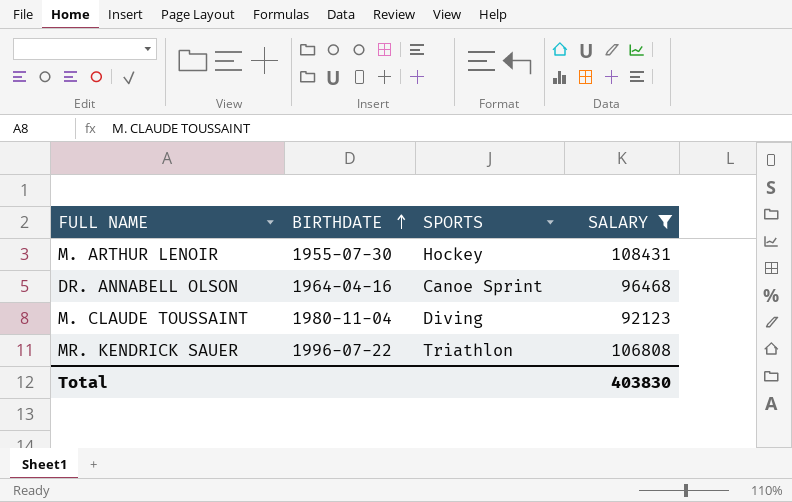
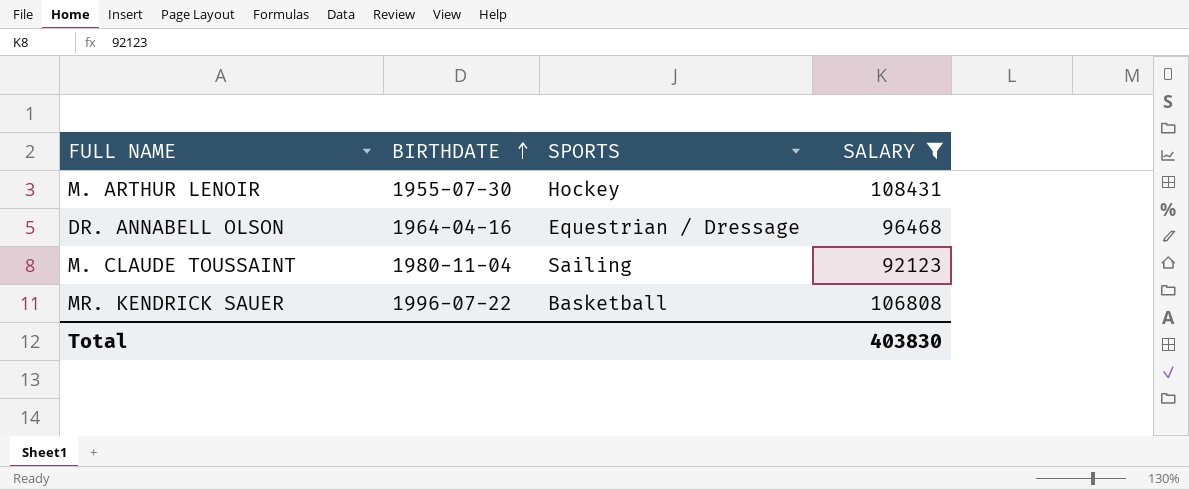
DR. ANNABELL OLSON | SPORTS: Canoe Sprint -> Equestrian / Dressage
M. CLAUDE TOUSSAINT | SPORTS: Diving -> Sailing
MR. KENDRICK SAUER | SPORTS: Triathlon -> Basketball

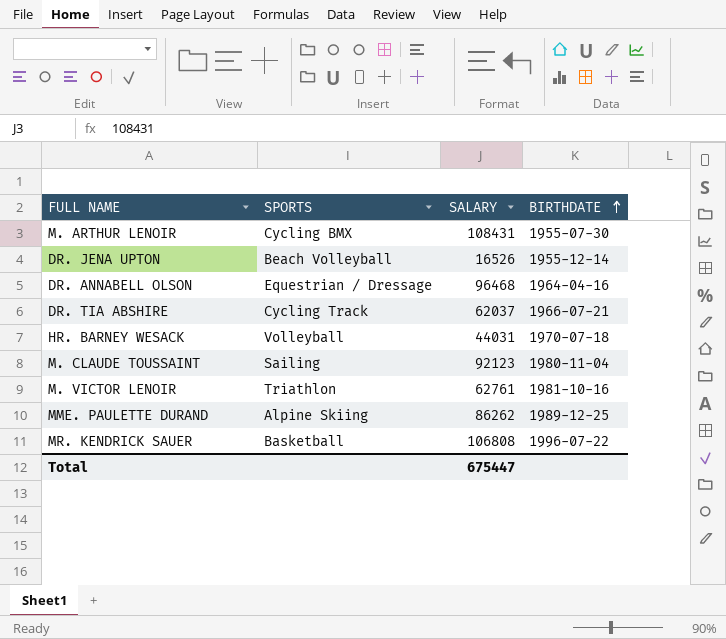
filter: SALARY >= 92123 -> none
column BIRTHDATE | position: 2 -> 4
M. ARTHUR LENOIR | SPORTS: Hockey -> Cycling BMX
Total | SALARY: 403830 -> 675447

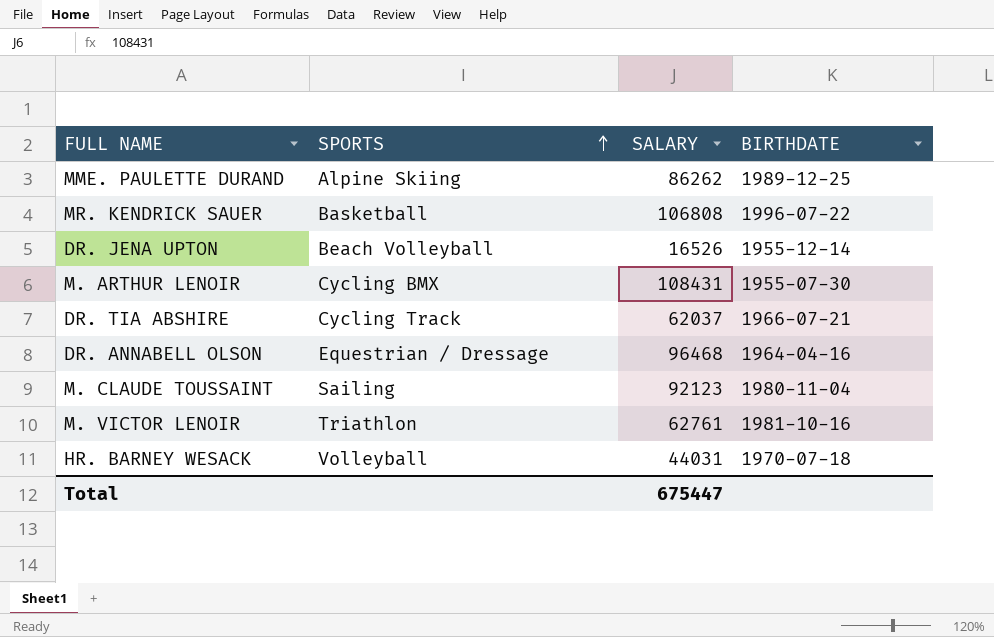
row order: BIRTHDATE ascending -> SPORTS ascending

